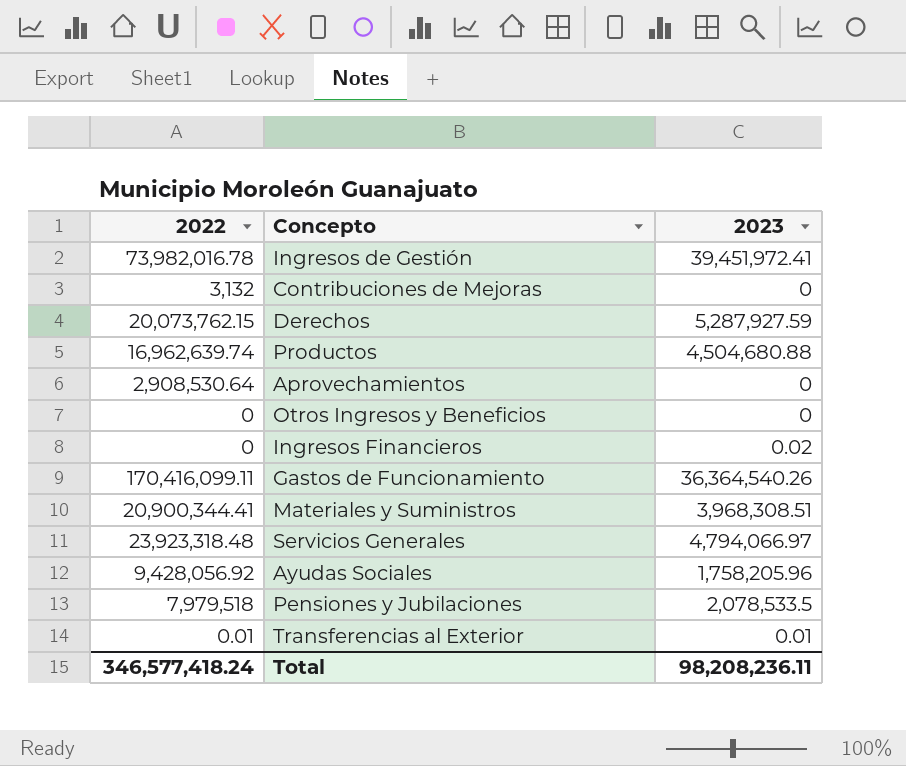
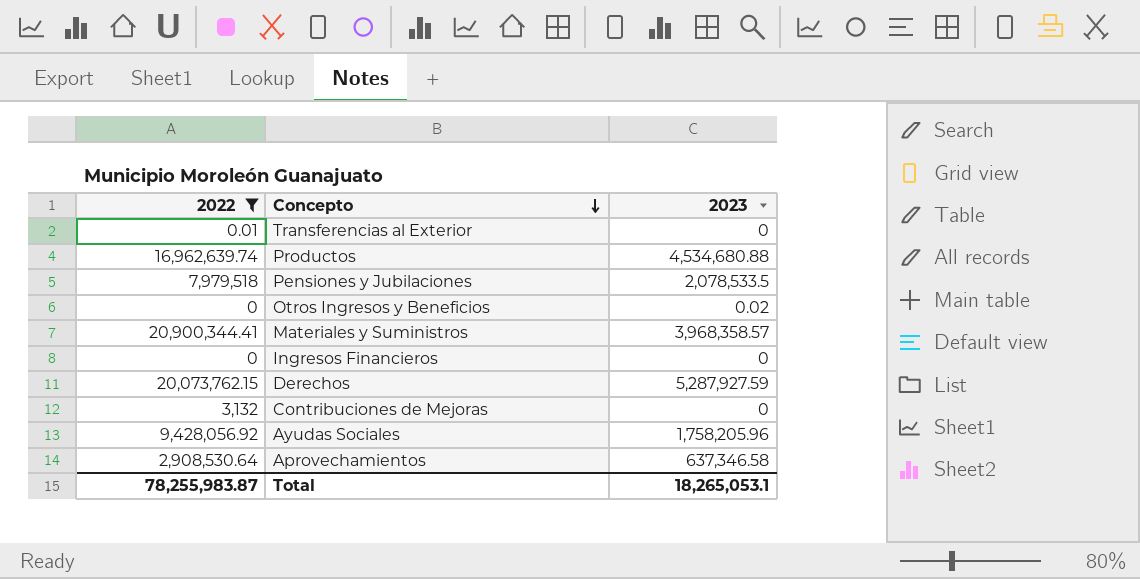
filter: none -> 2022 <= 20,900,344.41
row order: none -> Concepto descending
Transferencias al Exterior | 2023: 0.01 -> 0
Productos | 2023: 4,504,680.88 -> 4,534,680.88
Otros Ingresos y Beneficios | 2023: 0 -> 0.02
Materiales y Suministros | 2023: 3,968,308.51 -> 3,968,358.57
Ingresos Financieros | 2023: 0.02 -> 0
Aprovechamientos | 2023: 0 -> 637,346.58
Total | 2022: 346,577,418.24 -> 78,255,983.87
Total | 2023: 98,208,236.11 -> 18,265,053.1

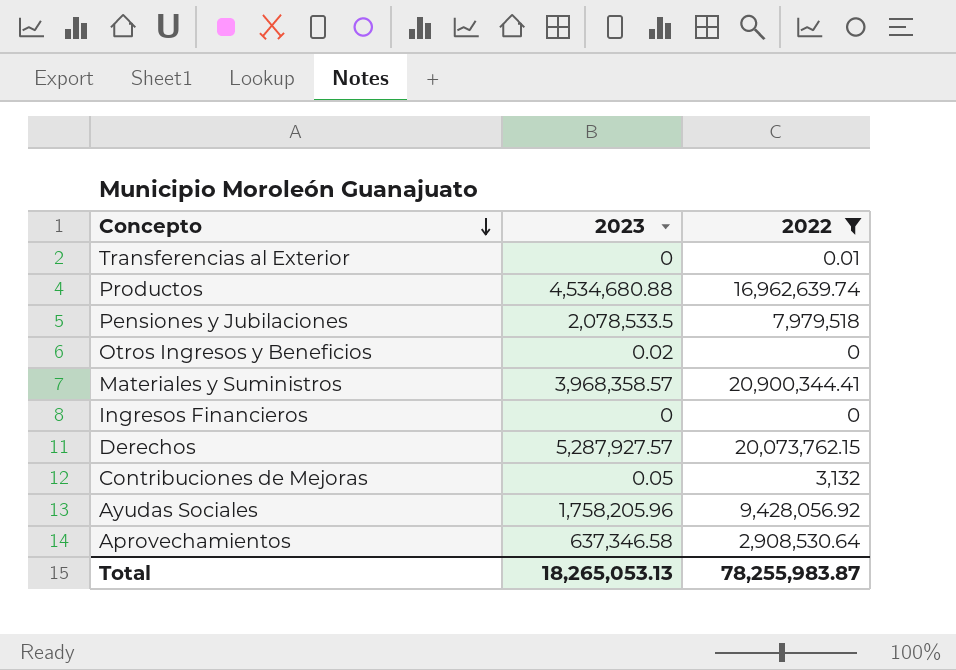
column 2022 | position: 1 -> 3
Derechos | 2023: 5,287,927.59 -> 5,287,927.57
Contribuciones de Mejoras | 2023: 0 -> 0.05
Total | 2023: 18,265,053.1 -> 18,265,053.13

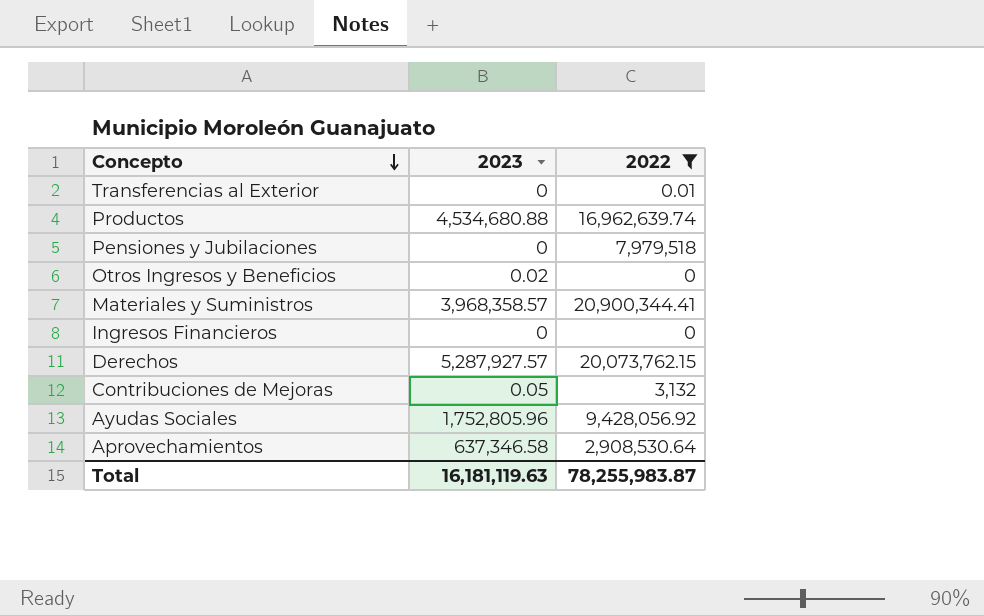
Pensiones y Jubilaciones | 2023: 2,078,533.5 -> 0
Ayudas Sociales | 2023: 1,758,205.96 -> 1,752,805.96
Total | 2023: 18,265,053.13 -> 16,181,119.63

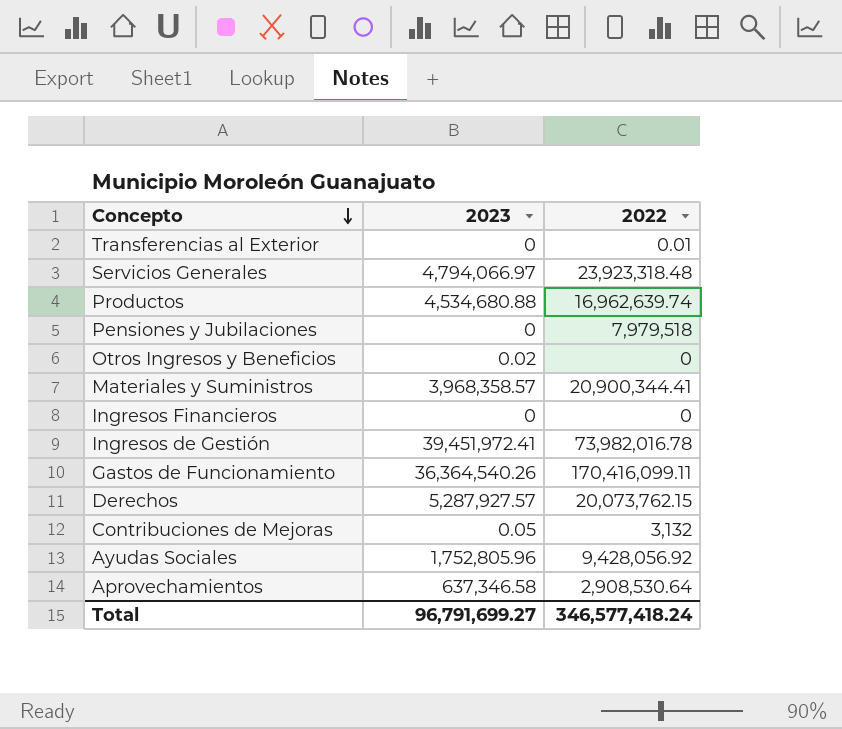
filter: 2022 <= 20,900,344.41 -> none
Total | 2023: 16,181,119.63 -> 96,791,699.27
Total | 2022: 78,255,983.87 -> 346,577,418.24

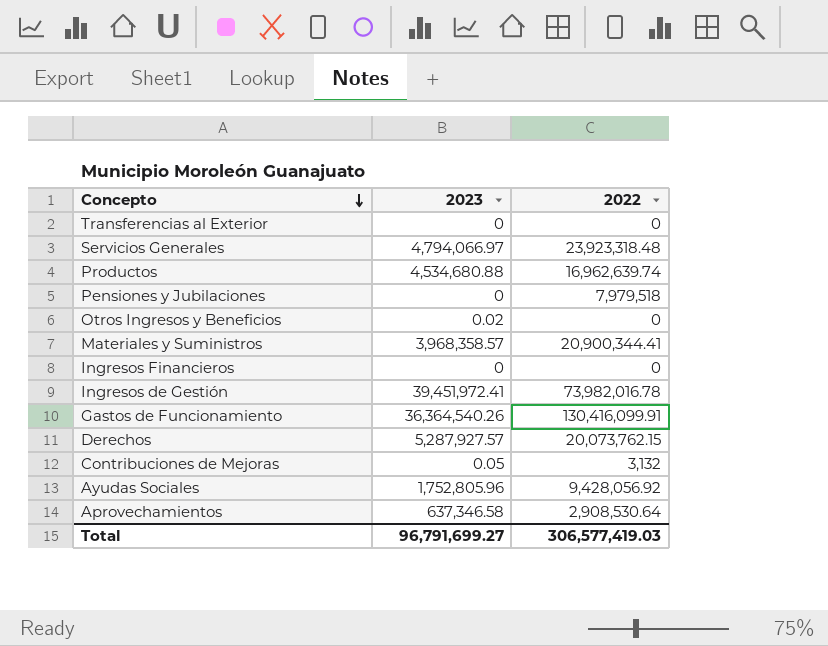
Transferencias al Exterior | 2022: 0.01 -> 0
Gastos de Funcionamiento | 2022: 170,416,099.11 -> 130,416,099.91
Total | 2022: 346,577,418.24 -> 306,577,419.03

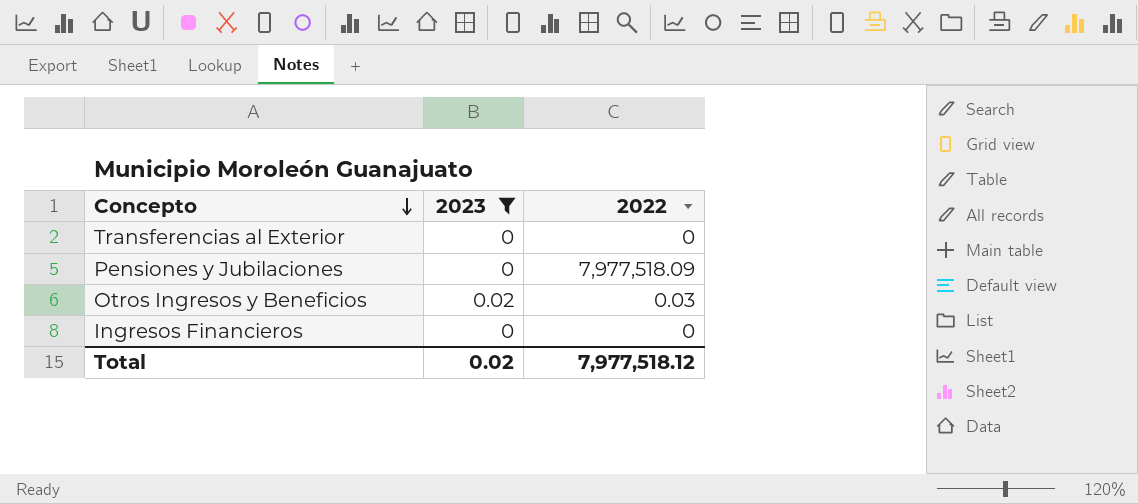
filter: none -> 2023 <= 0.02
Pensiones y Jubilaciones | 2022: 7,979,518 -> 7,977,518.09
Otros Ingresos y Beneficios | 2022: 0 -> 0.03
Total | 2023: 96,791,699.27 -> 0.02
Total | 2022: 306,577,419.03 -> 7,977,518.12

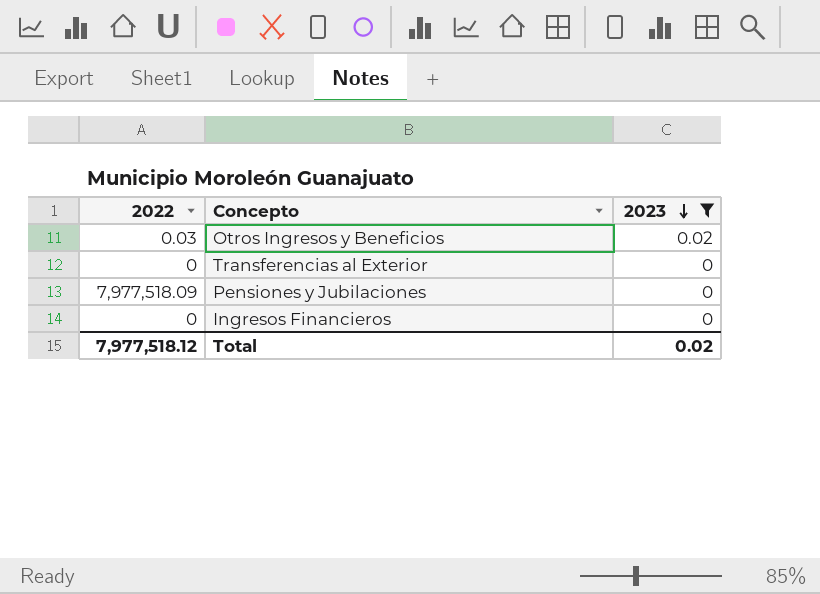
row order: Concepto descending -> 2023 descending
column 2022 | position: 3 -> 1

